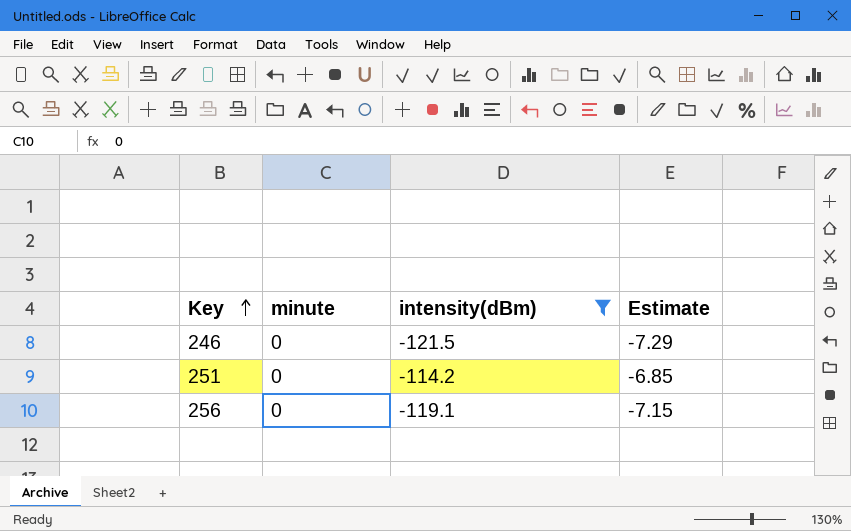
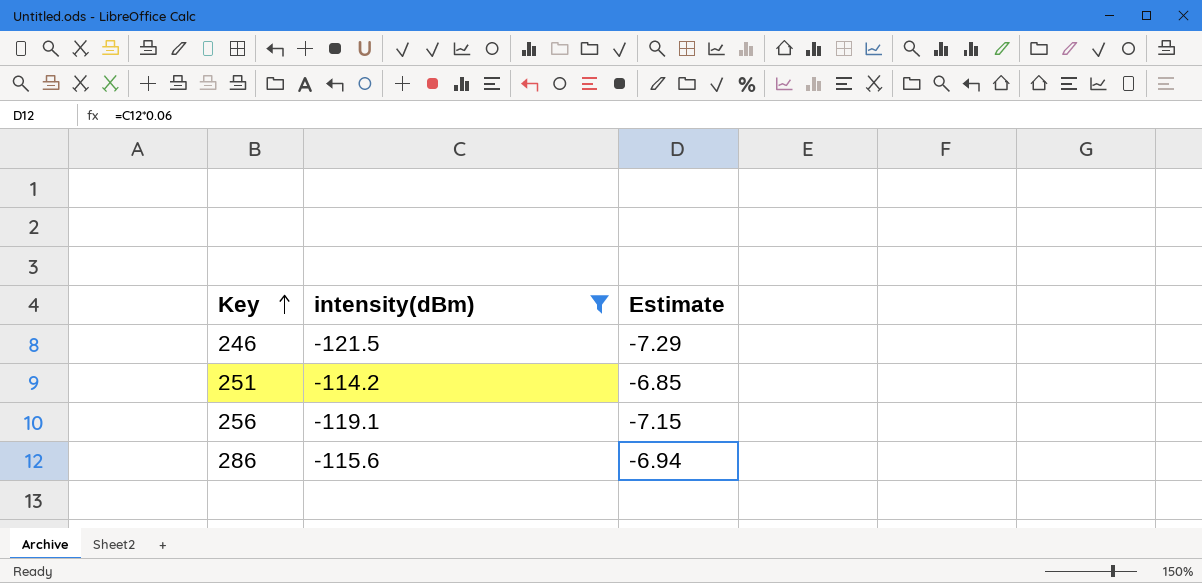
column minute | position: 2 -> none
row 286: none -> -115.6 | -6.94

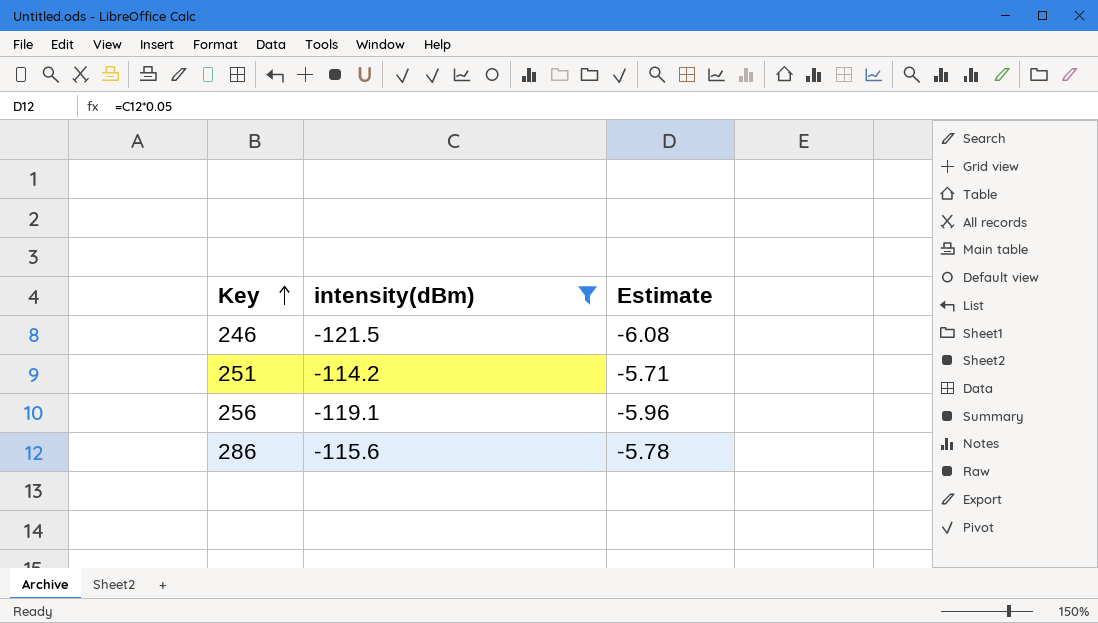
column Estimate | formula: [intensity(dBm)] * 0.06 -> [intensity(dBm)] * 0.05

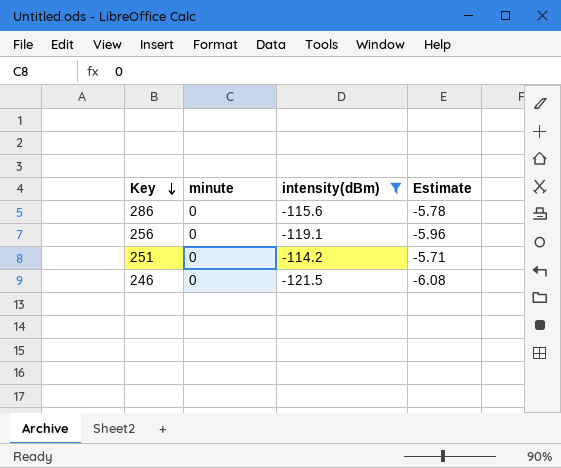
row order: Key ascending -> Key descending
column minute | position: none -> 2

